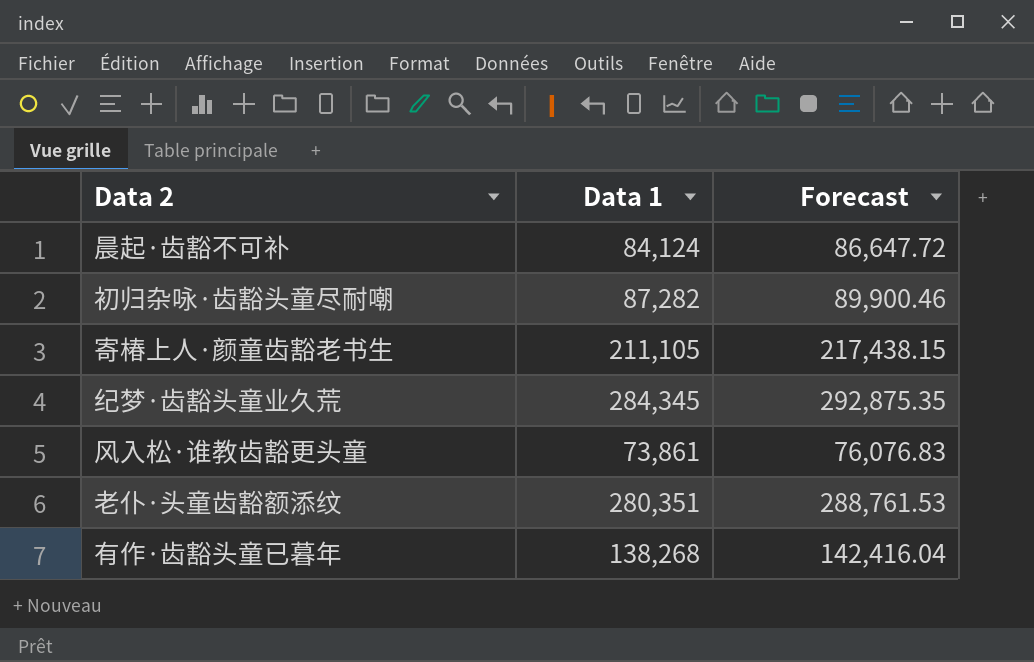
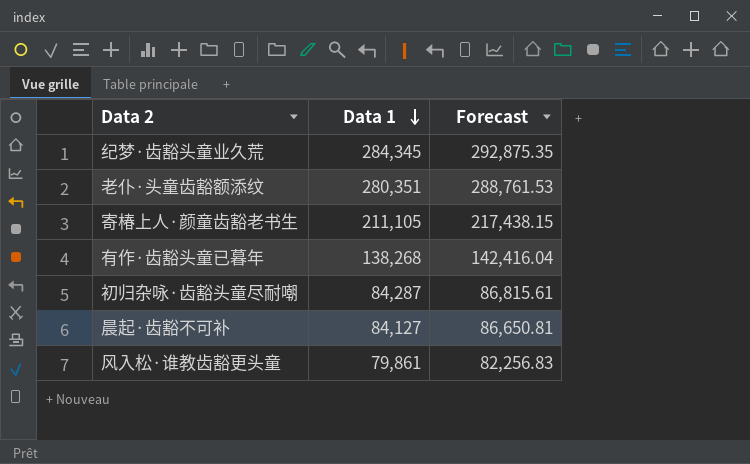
row order: none -> Data 1 descending
初归杂咏·齿豁头童尽耐嘲 | Data 1: 87,282 -> 84,287
初归杂咏·齿豁头童尽耐嘲 | Forecast: 89,900.46 -> 86,815.61
晨起·齿豁不可补 | Data 1: 84,124 -> 84,127
晨起·齿豁不可补 | Forecast: 86,647.72 -> 86,650.81
风入松·谁教齿豁更头童 | Data 1: 73,861 -> 79,861
风入松·谁教齿豁更头童 | Forecast: 76,076.83 -> 82,256.83

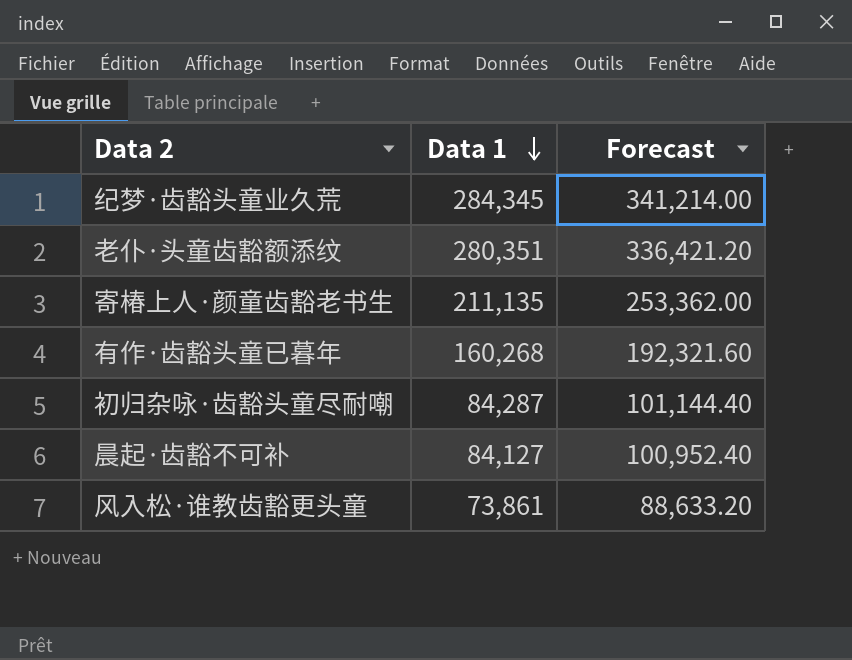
column Forecast | formula: [Data 1] * 1.03 -> [Data 1] * 1.2
寄椿上人·颜童齿豁老书生 | Data 1: 211,105 -> 211,135
有作·齿豁头童已暮年 | Data 1: 138,268 -> 160,268
风入松·谁教齿豁更头童 | Data 1: 79,861 -> 73,861

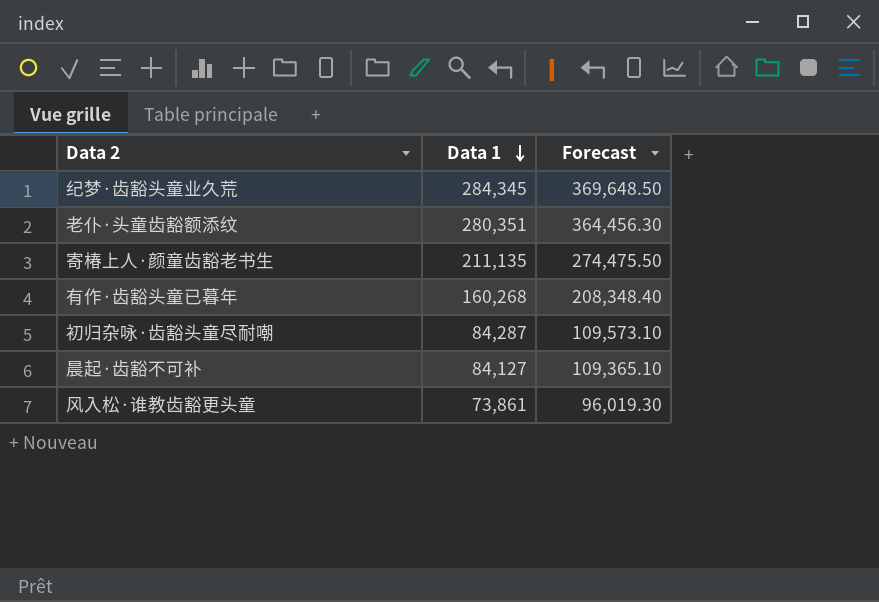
column Forecast | formula: [Data 1] * 1.2 -> [Data 1] * 1.3

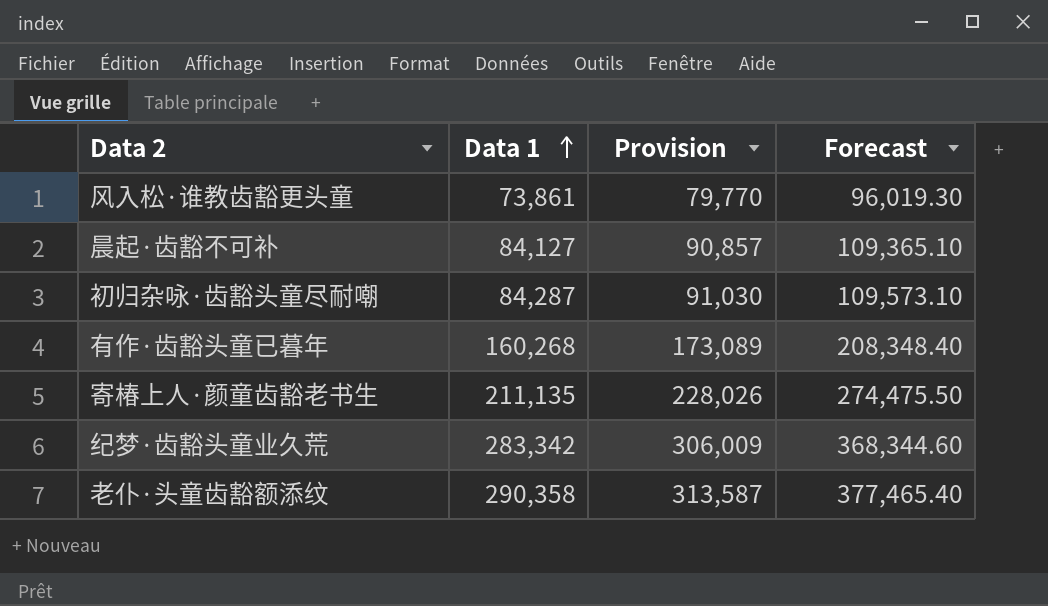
row order: Data 1 descending -> Data 1 ascending
column Provision | formula: none -> [Data 1] * 1.08
纪梦·齿豁头童业久荒 | Data 1: 284,345 -> 283,342
纪梦·齿豁头童业久荒 | Forecast: 369,648.50 -> 368,344.60
老仆·头童齿豁额添纹 | Data 1: 280,351 -> 290,358
老仆·头童齿豁额添纹 | Forecast: 364,456.30 -> 377,465.40

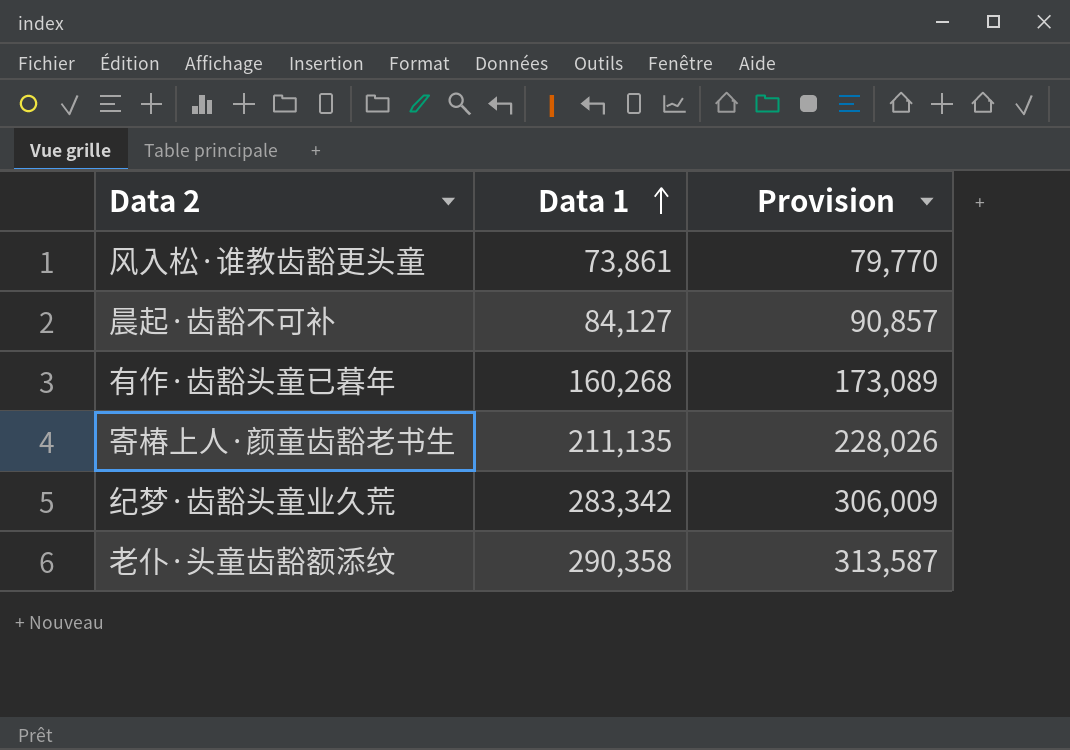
column Forecast | formula: [Data 1] * 1.3 -> none
row 初归杂咏·齿豁头童尽耐嘲: 84,287 | 91,030 | 109,573.10 -> none

